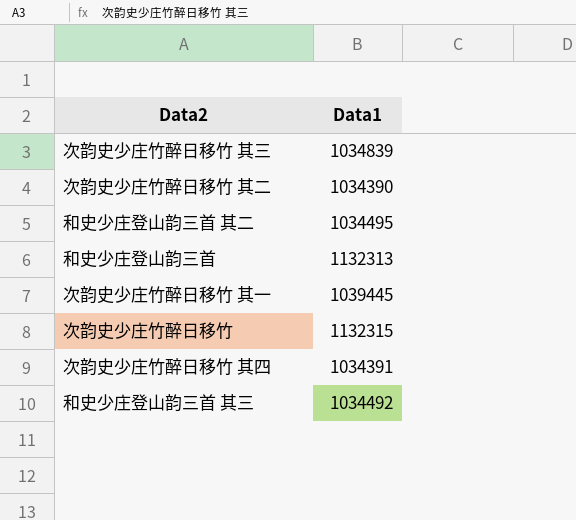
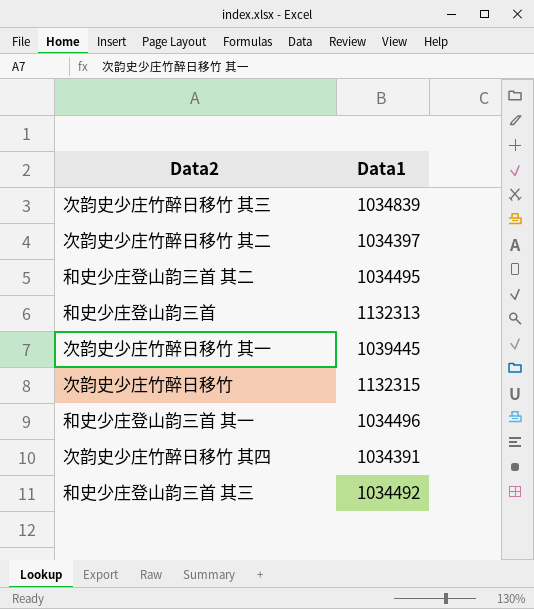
次韵史少庄竹醉日移竹 其二 | Data1: 1034390 -> 1034397
row 和史少庄登山韵三首 其一: none -> 1034496

